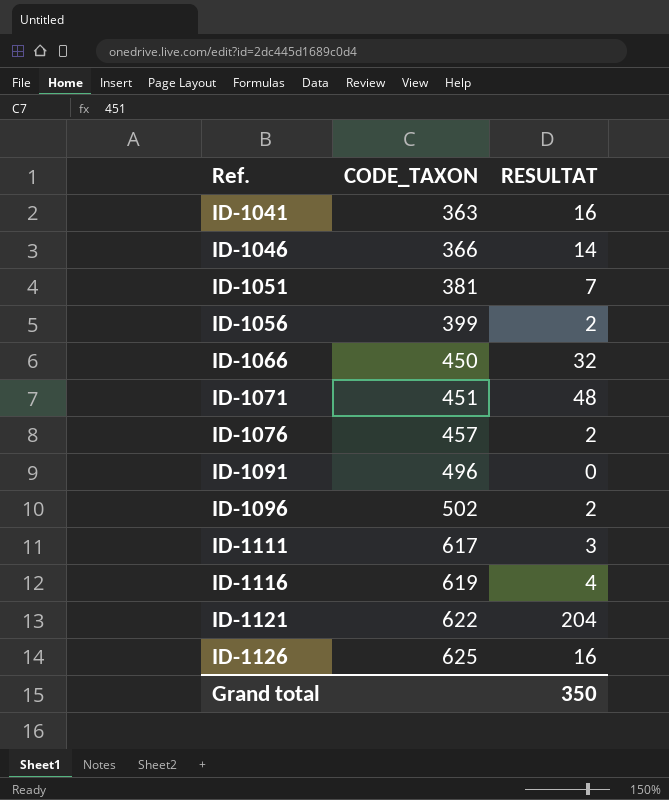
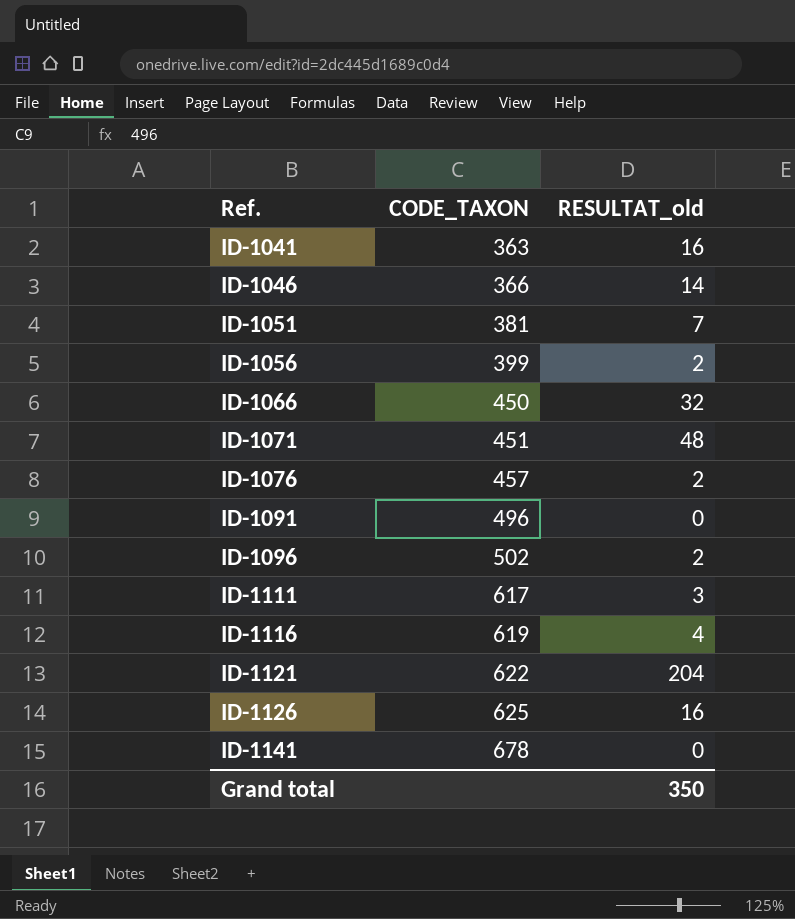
column name: RESULTAT -> RESULTAT_old
row ID-1141: none -> 678 | 0

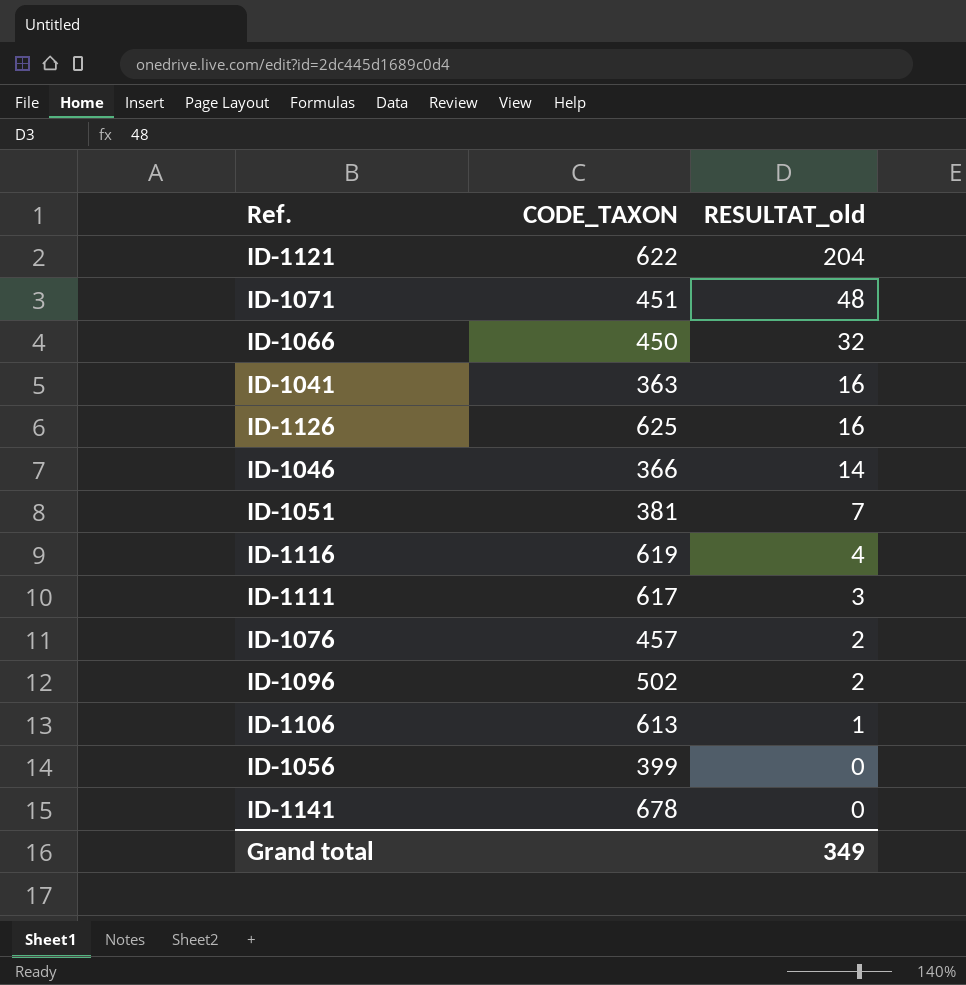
row order: Ref. ascending -> RESULTAT_old descending
row ID-1091: 496 | 0 -> none
row ID-1106: none -> 613 | 1
ID-1056 | RESULTAT_old: 2 -> 0
Grand total | RESULTAT_old: 350 -> 349

